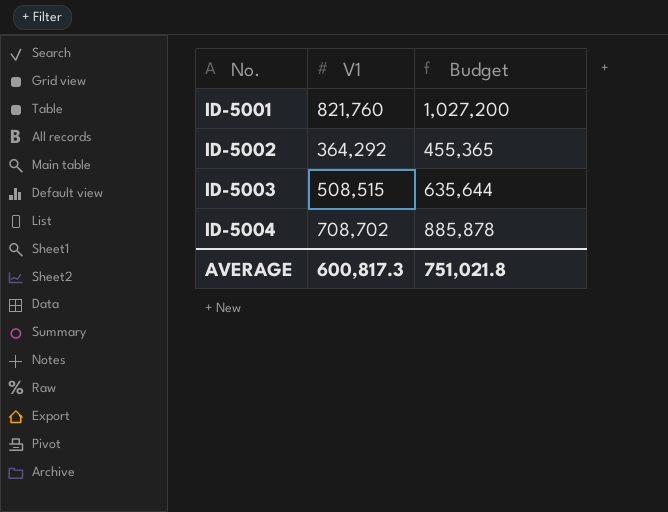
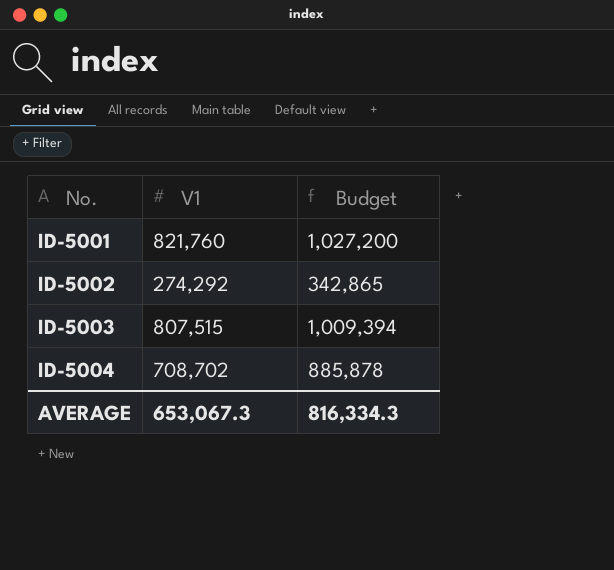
ID-5002 | V1: 364,292 -> 274,292
ID-5002 | Budget: 455,365 -> 342,865
ID-5003 | V1: 508,515 -> 807,515
ID-5003 | Budget: 635,644 -> 1,009,394
AVERAGE | V1: 600,817.3 -> 653,067.3
AVERAGE | Budget: 751,021.8 -> 816,334.3

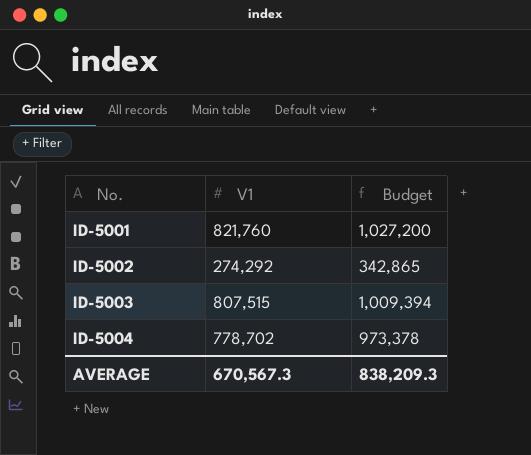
ID-5004 | V1: 708,702 -> 778,702
ID-5004 | Budget: 885,878 -> 973,378
AVERAGE | V1: 653,067.3 -> 670,567.3
AVERAGE | Budget: 816,334.3 -> 838,209.3

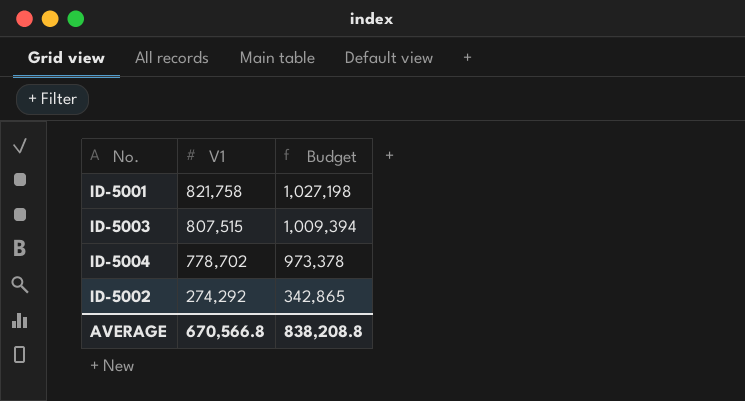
row order: No. ascending -> V1 descending
ID-5001 | V1: 821,760 -> 821,758
ID-5001 | Budget: 1,027,200 -> 1,027,198
AVERAGE | V1: 670,567.3 -> 670,566.8
AVERAGE | Budget: 838,209.3 -> 838,208.8

